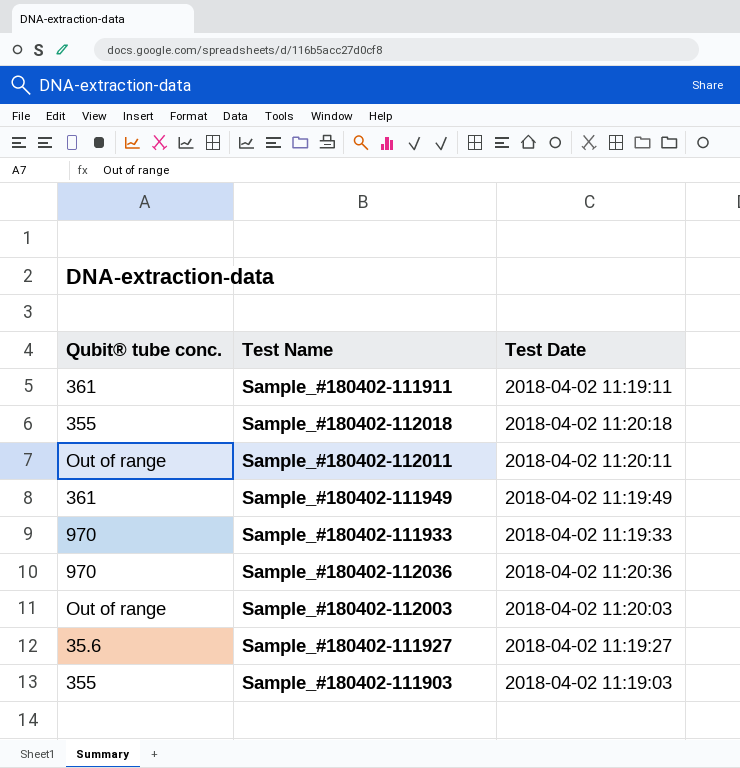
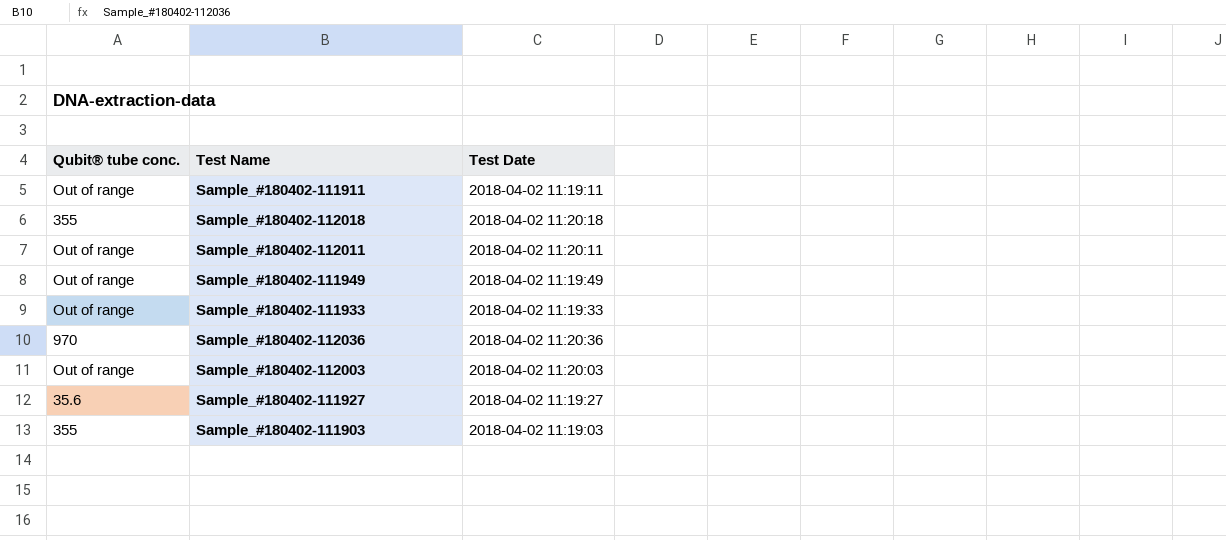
Sample_#180402-111911 | Qubit® tube conc.: 361 -> Out of range
Sample_#180402-111949 | Qubit® tube conc.: 361 -> Out of range
Sample_#180402-111933 | Qubit® tube conc.: 970 -> Out of range

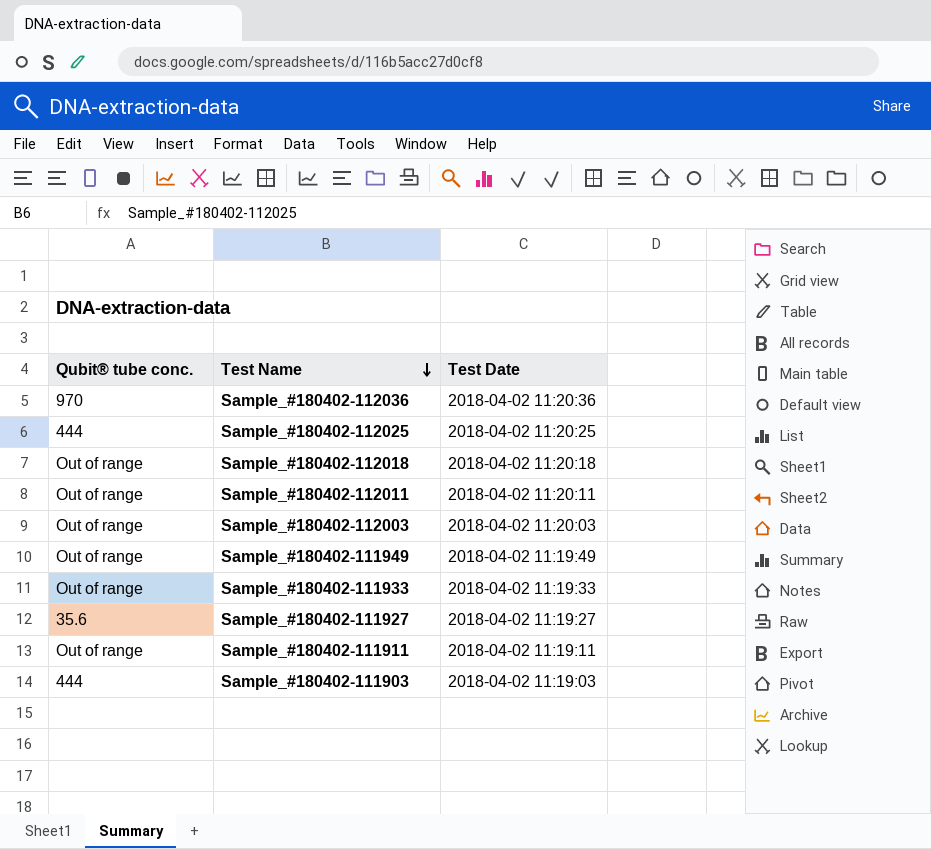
row order: none -> Test Name descending
row Sample_#180402-112025: none -> 444 | 2018-04-02 11:20:25
Sample_#180402-112018 | Qubit® tube conc.: 355 -> Out of range
Sample_#180402-111903 | Qubit® tube conc.: 355 -> 444

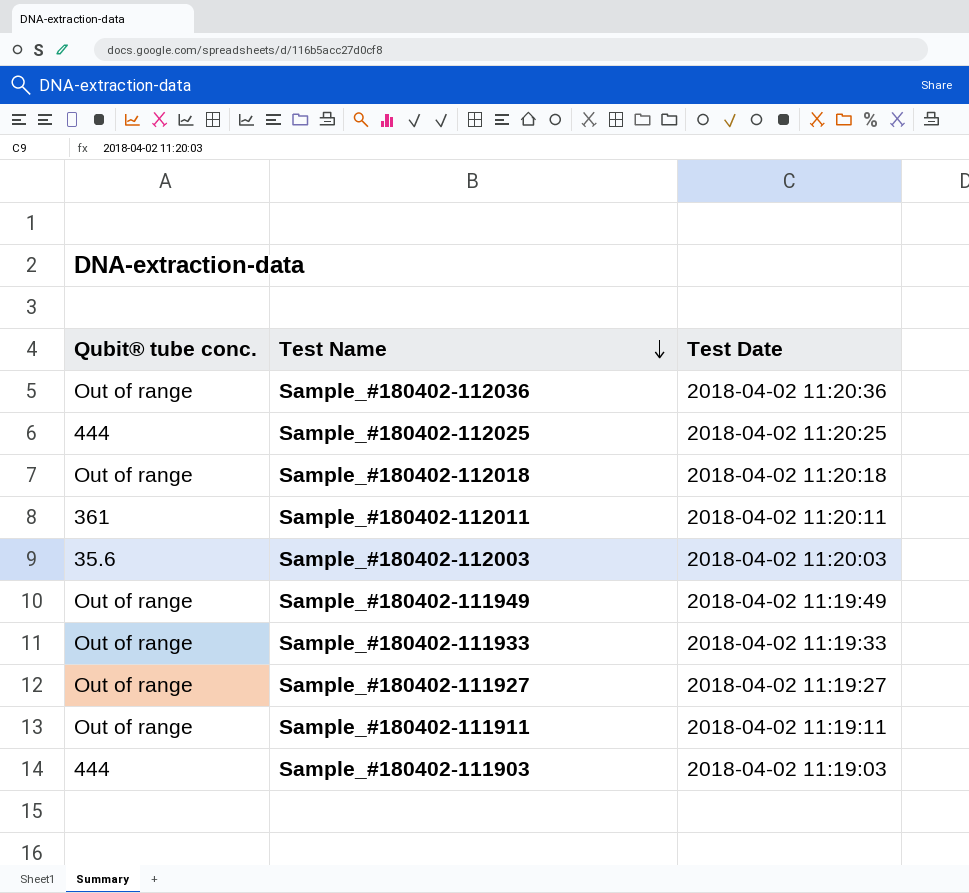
Sample_#180402-112036 | Qubit® tube conc.: 970 -> Out of range
Sample_#180402-112011 | Qubit® tube conc.: Out of range -> 361
Sample_#180402-112003 | Qubit® tube conc.: Out of range -> 35.6
Sample_#180402-111927 | Qubit® tube conc.: 35.6 -> Out of range

